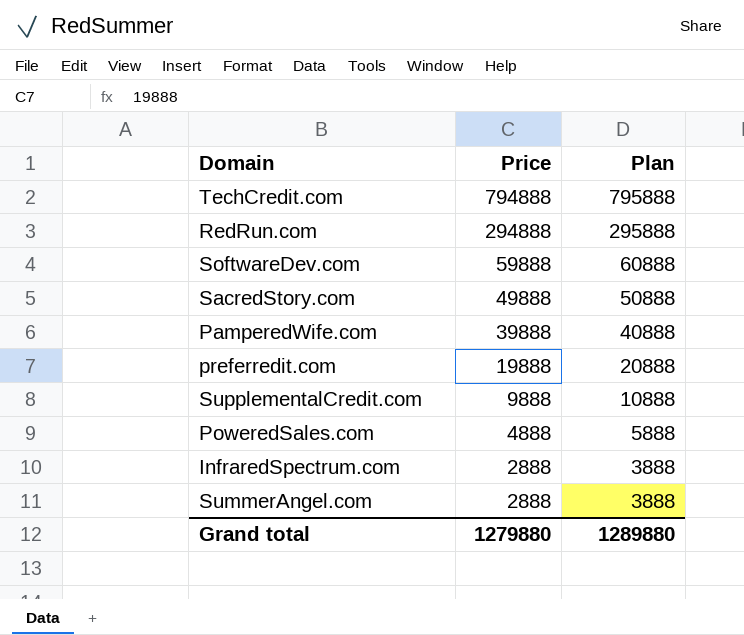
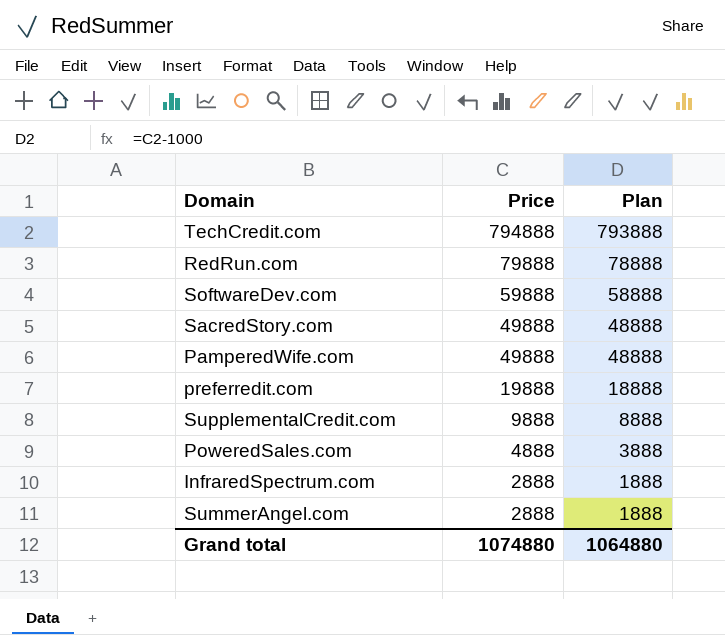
column Plan | formula: [Price] + 1000 -> [Price] - 1000
RedRun.com | Price: 294888 -> 79888
PamperedWife.com | Price: 39888 -> 49888
Grand total | Price: 1279880 -> 1074880
Grand total | Plan: 1289880 -> 1064880

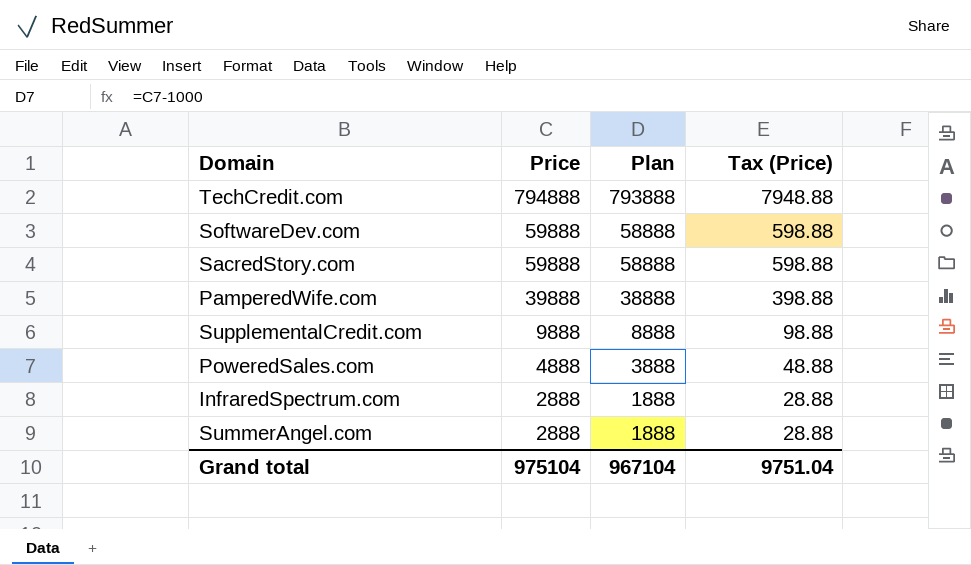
column Tax (Price) | formula: none -> [Price] * 0.01
row RedRun.com: 79888 | 78888 -> none
row preferredit.com: 19888 | 18888 -> none
SacredStory.com | Price: 49888 -> 59888
SacredStory.com | Plan: 48888 -> 58888
PamperedWife.com | Price: 49888 -> 39888
PamperedWife.com | Plan: 48888 -> 38888
Grand total | Price: 1074880 -> 975104
Grand total | Plan: 1064880 -> 967104

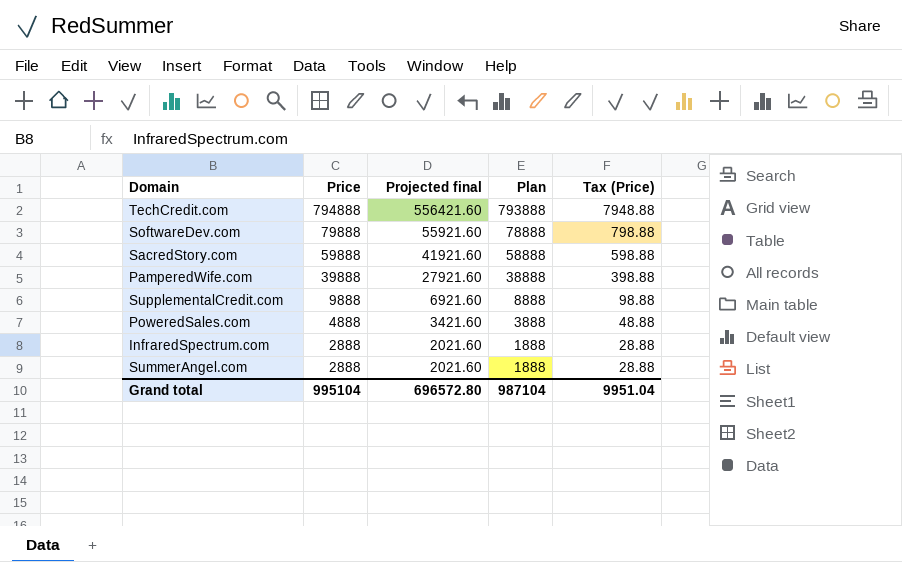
column Projected final | formula: none -> [Price] * 0.7
SoftwareDev.com | Price: 59888 -> 79888
SoftwareDev.com | Plan: 58888 -> 78888
SoftwareDev.com | Tax (Price): 598.88 -> 798.88
Grand total | Price: 975104 -> 995104
Grand total | Plan: 967104 -> 987104
Grand total | Tax (Price): 9751.04 -> 9951.04

